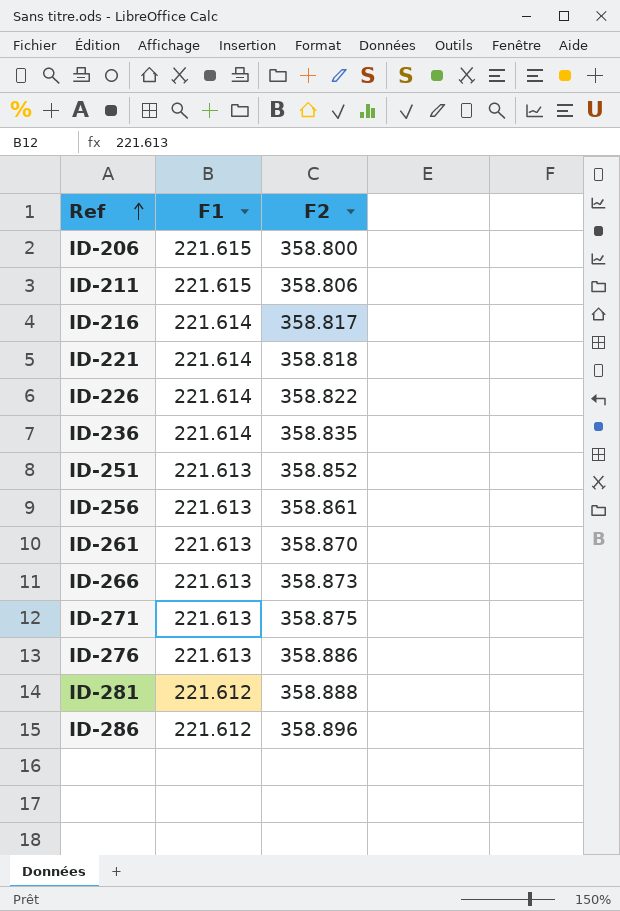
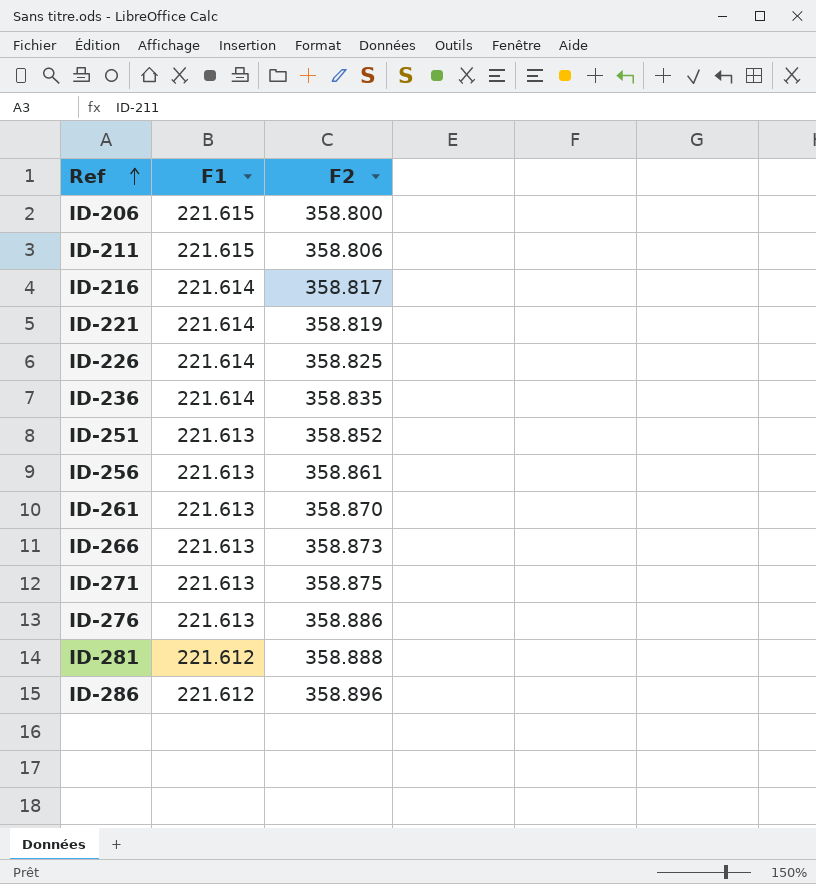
ID-221 | F2: 358.818 -> 358.819
ID-226 | F2: 358.822 -> 358.825

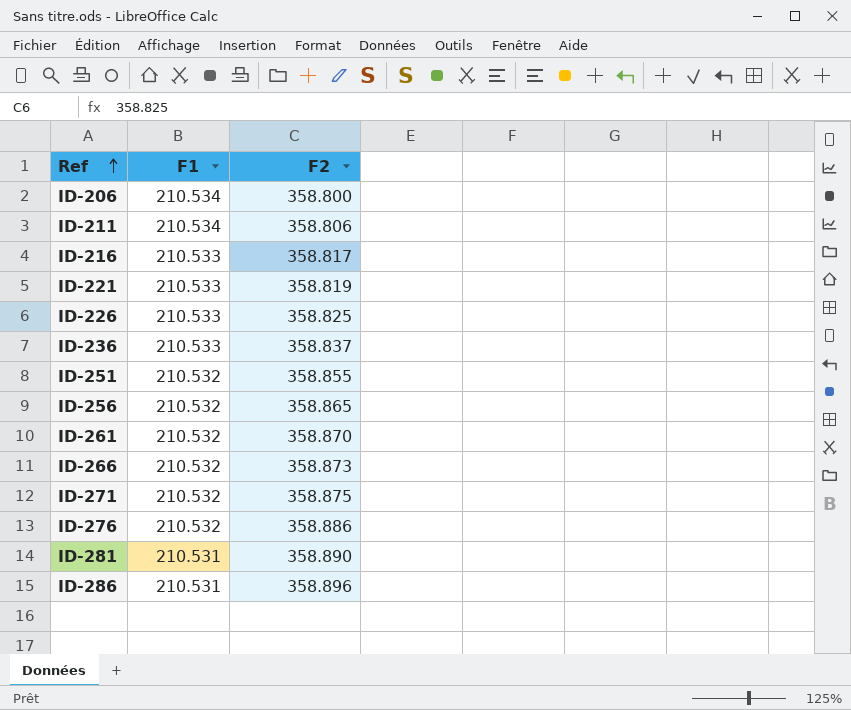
ID-206 | F1: 221.615 -> 210.534
ID-211 | F1: 221.615 -> 210.534
ID-216 | F1: 221.614 -> 210.533
ID-221 | F1: 221.614 -> 210.533
ID-226 | F1: 221.614 -> 210.533
ID-236 | F1: 221.614 -> 210.533
ID-236 | F2: 358.835 -> 358.837
ID-251 | F1: 221.613 -> 210.532
ID-251 | F2: 358.852 -> 358.855
ID-256 | F1: 221.613 -> 210.532
ID-256 | F2: 358.861 -> 358.865
ID-261 | F1: 221.613 -> 210.532
ID-266 | F1: 221.613 -> 210.532
ID-271 | F1: 221.613 -> 210.532
ID-276 | F1: 221.613 -> 210.532
ID-281 | F1: 221.612 -> 210.531
ID-281 | F2: 358.888 -> 358.890
ID-286 | F1: 221.612 -> 210.531

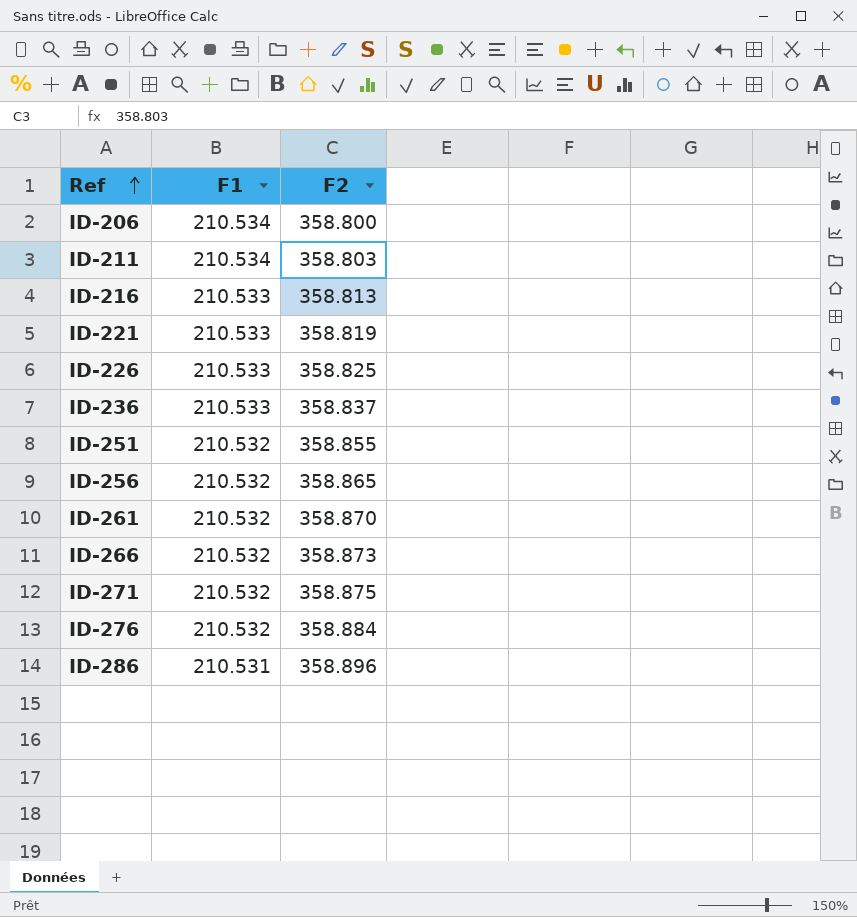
row ID-281: 210.531 | 358.890 -> none
ID-211 | F2: 358.806 -> 358.803
ID-216 | F2: 358.817 -> 358.813
ID-276 | F2: 358.886 -> 358.884

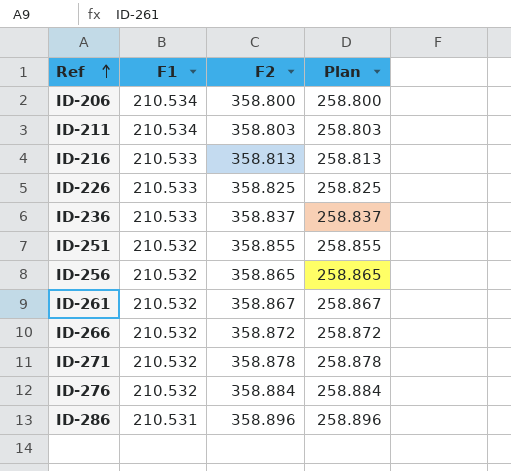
column Plan | formula: none -> [F2] - 100
row ID-221: 210.533 | 358.819 -> none
ID-261 | F2: 358.870 -> 358.867
ID-266 | F2: 358.873 -> 358.872
ID-271 | F2: 358.875 -> 358.878

